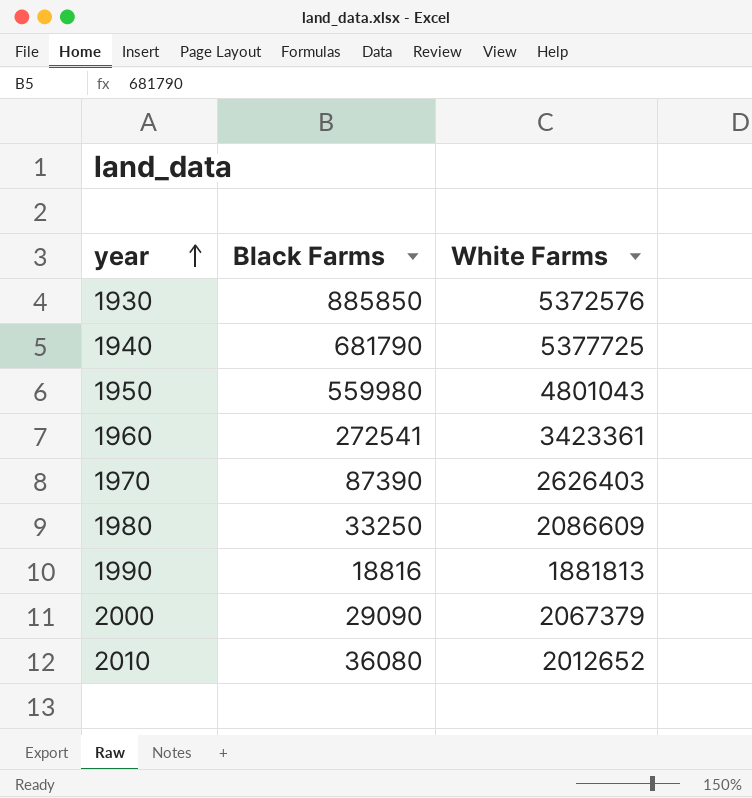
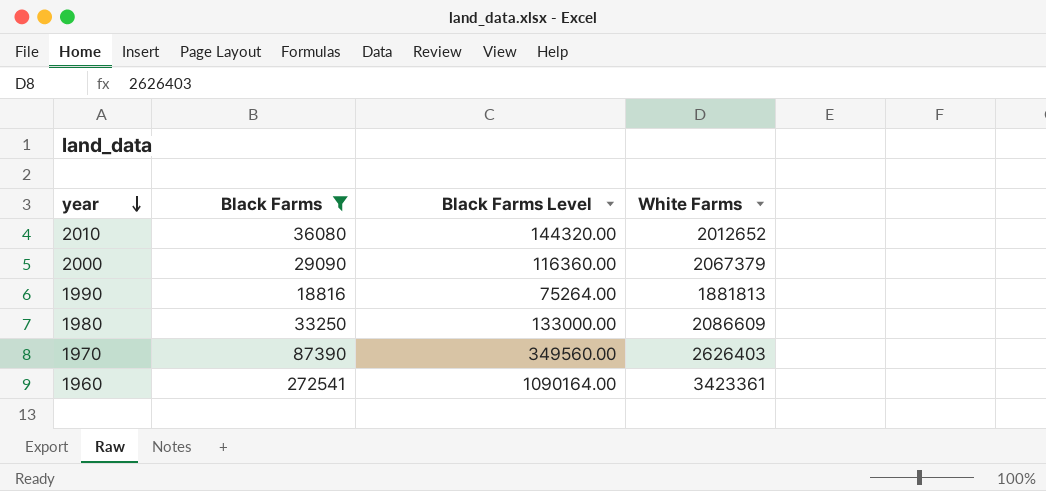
filter: none -> Black Farms <= 272541
row order: year ascending -> year descending
column Black Farms Level | formula: none -> [Black Farms] * 4

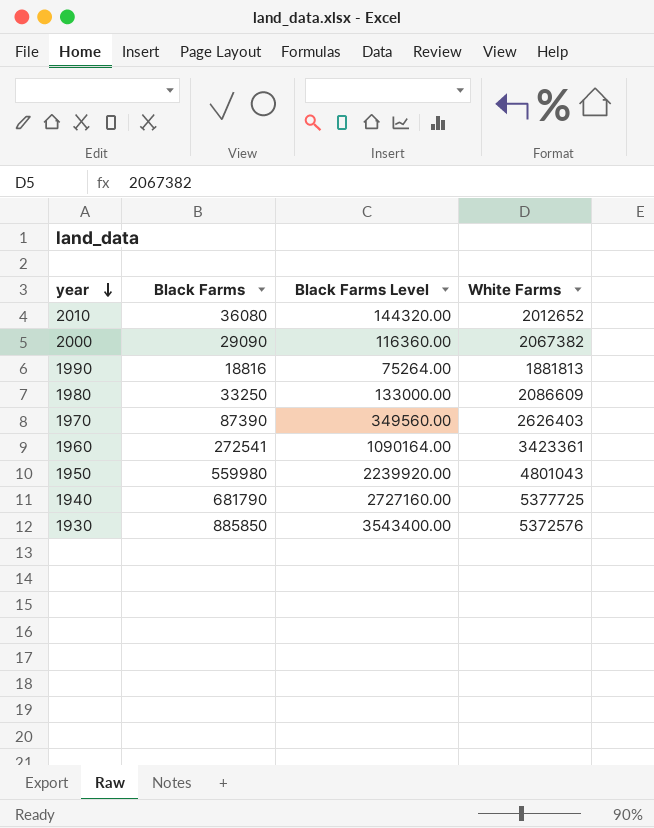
filter: Black Farms <= 272541 -> none
2000 | White Farms: 2067379 -> 2067382

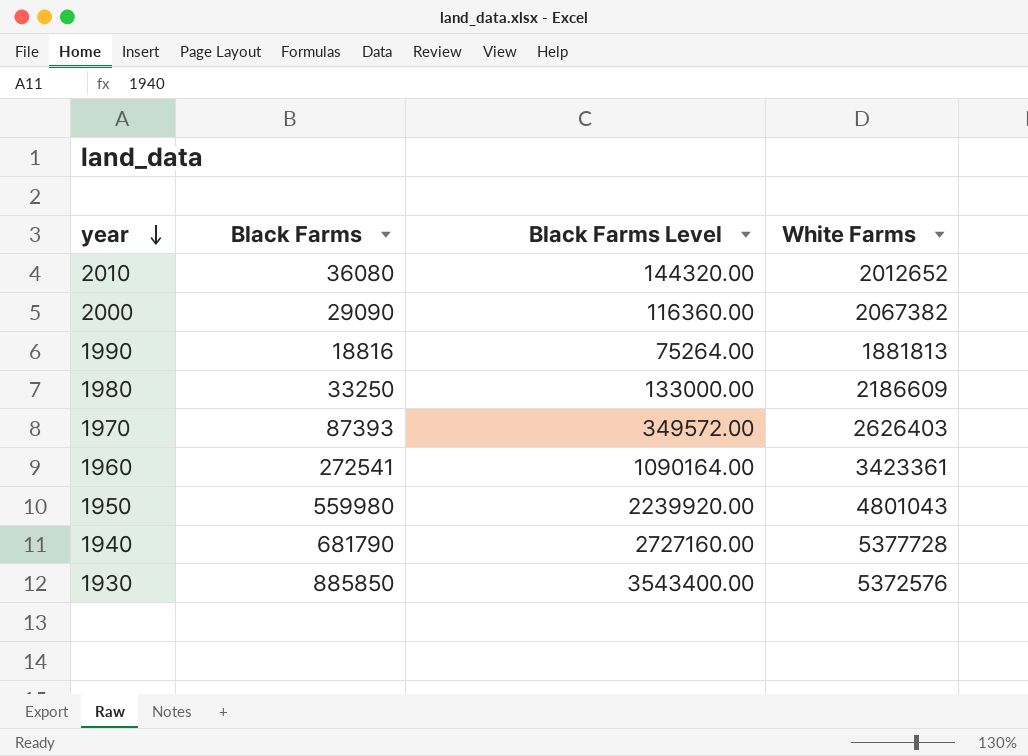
1980 | White Farms: 2086609 -> 2186609
1970 | Black Farms: 87390 -> 87393
1970 | Black Farms Level: 349560.00 -> 349572.00
1940 | White Farms: 5377725 -> 5377728

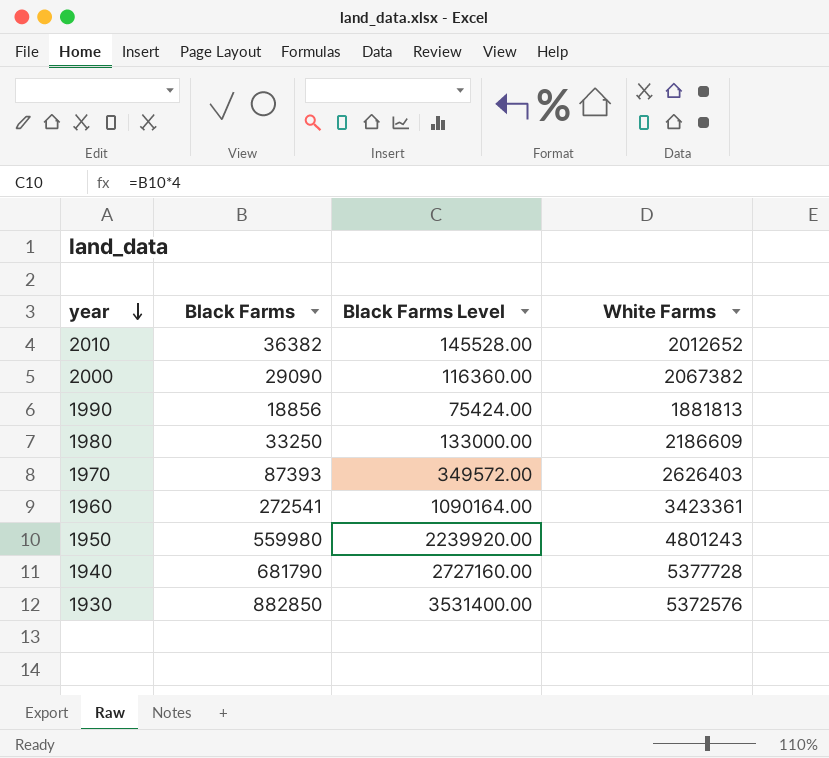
2010 | Black Farms: 36080 -> 36382
2010 | Black Farms Level: 144320.00 -> 145528.00
1990 | Black Farms: 18816 -> 18856
1990 | Black Farms Level: 75264.00 -> 75424.00
1950 | White Farms: 4801043 -> 4801243
1930 | Black Farms: 885850 -> 882850
1930 | Black Farms Level: 3543400.00 -> 3531400.00

